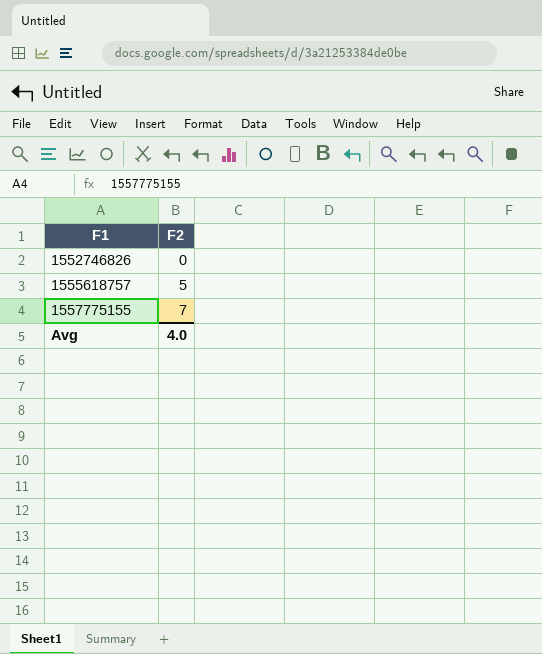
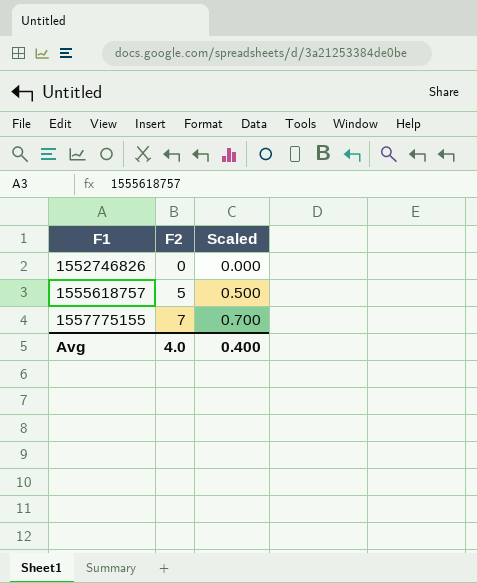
column Scaled | formula: none -> [F2] * 0.1

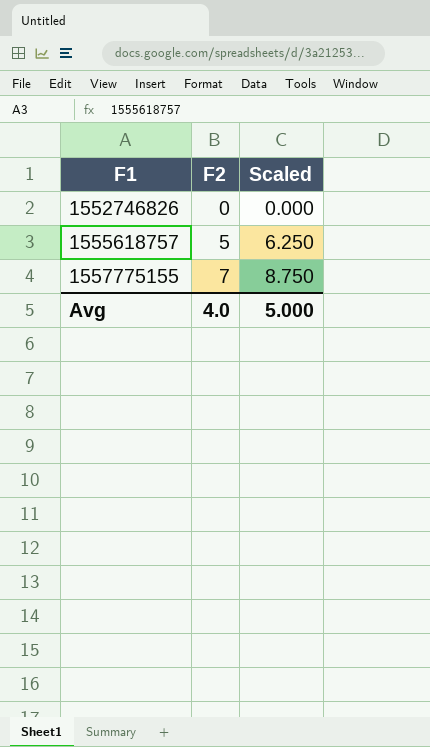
column Scaled | formula: [F2] * 0.1 -> [F2] * 1.25
Avg | Scaled: 0.400 -> 5.000

